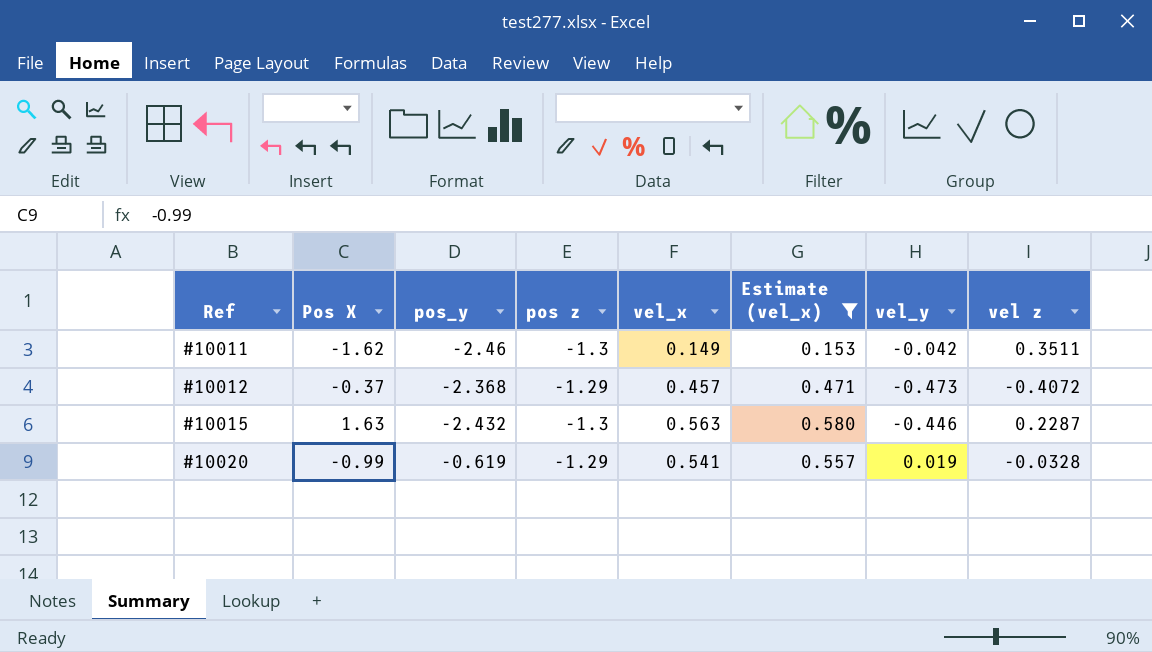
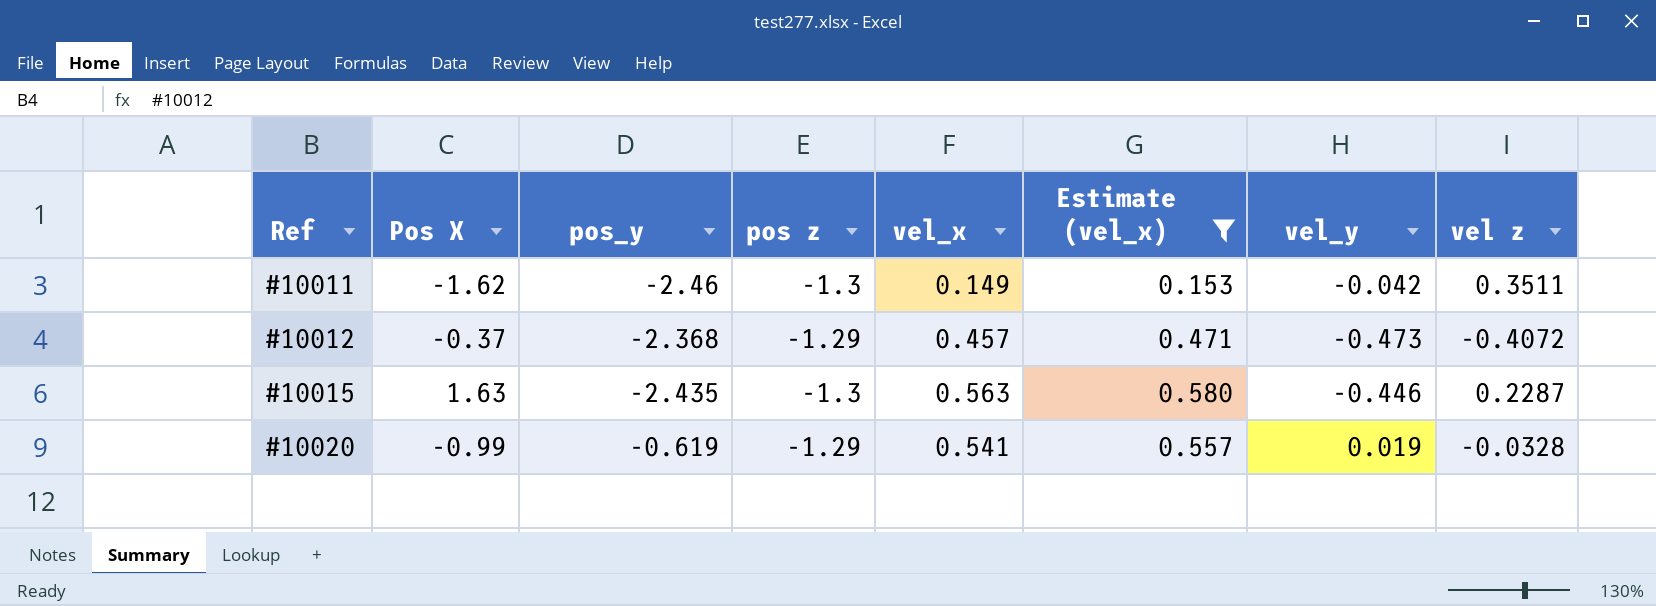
#10015 | pos_y: -2.432 -> -2.435

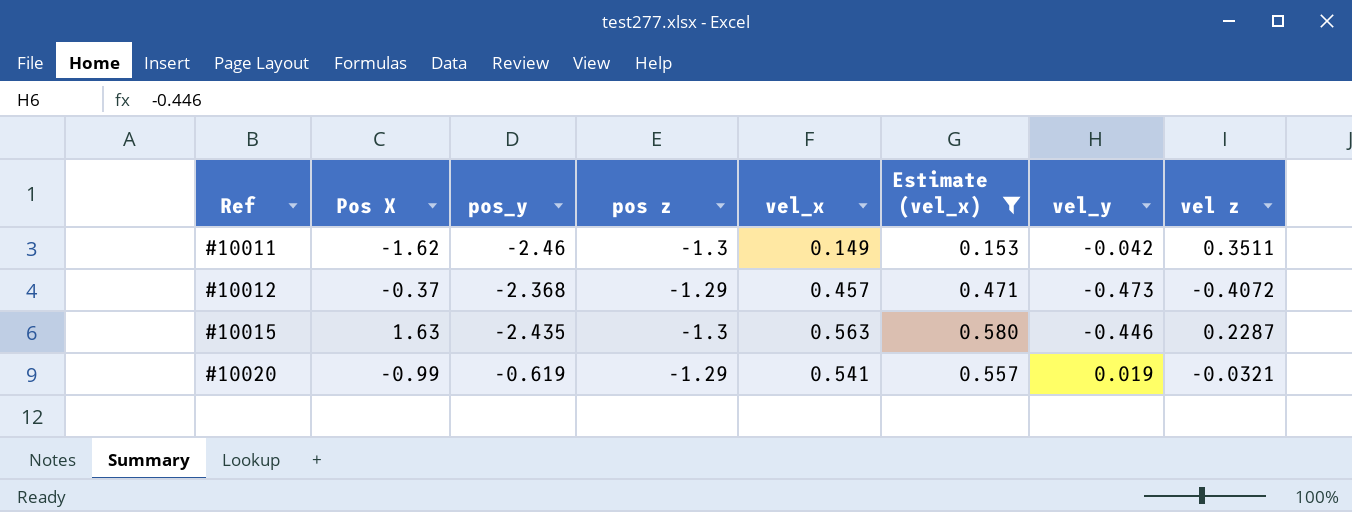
#10020 | vel z: -0.0328 -> -0.0321

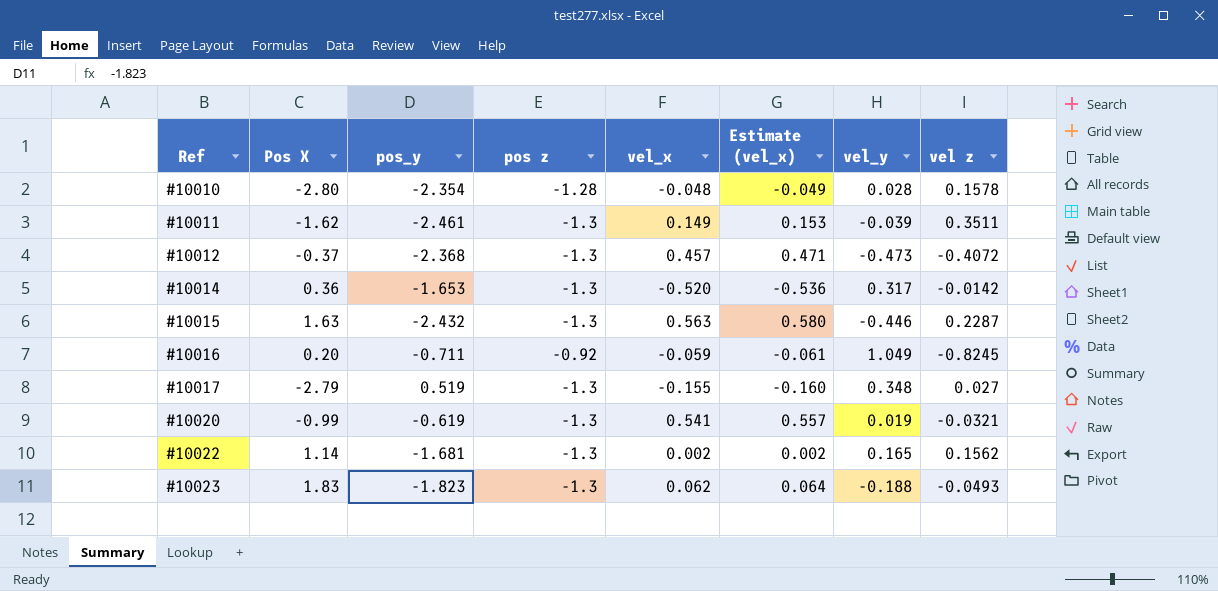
filter: Estimate (vel_x) >= 0.153 -> none
#10011 | pos_y: -2.46 -> -2.461
#10011 | vel_y: -0.042 -> -0.039
#10012 | pos z: -1.29 -> -1.3
#10015 | pos_y: -2.435 -> -2.432
#10020 | pos z: -1.29 -> -1.3

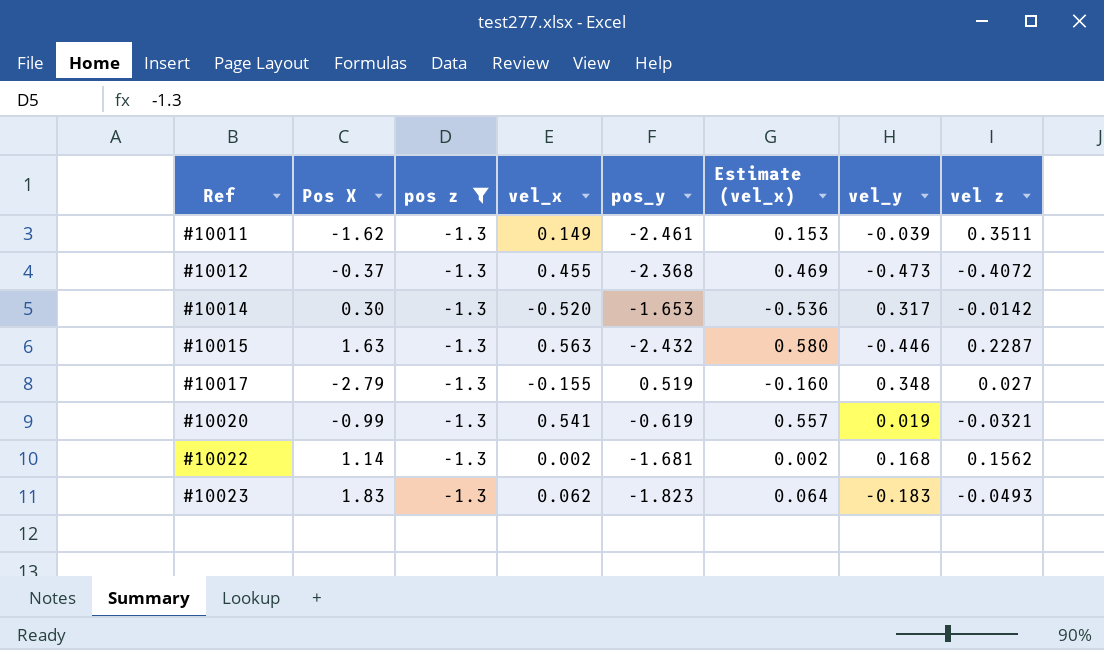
filter: none -> pos z = -1.3
column pos_y | position: 3 -> 5
#10012 | vel_x: 0.457 -> 0.455
#10012 | Estimate (vel_x): 0.471 -> 0.469
#10014 | Pos X: 0.36 -> 0.30
#10022 | vel_y: 0.165 -> 0.168
#10023 | vel_y: -0.188 -> -0.183

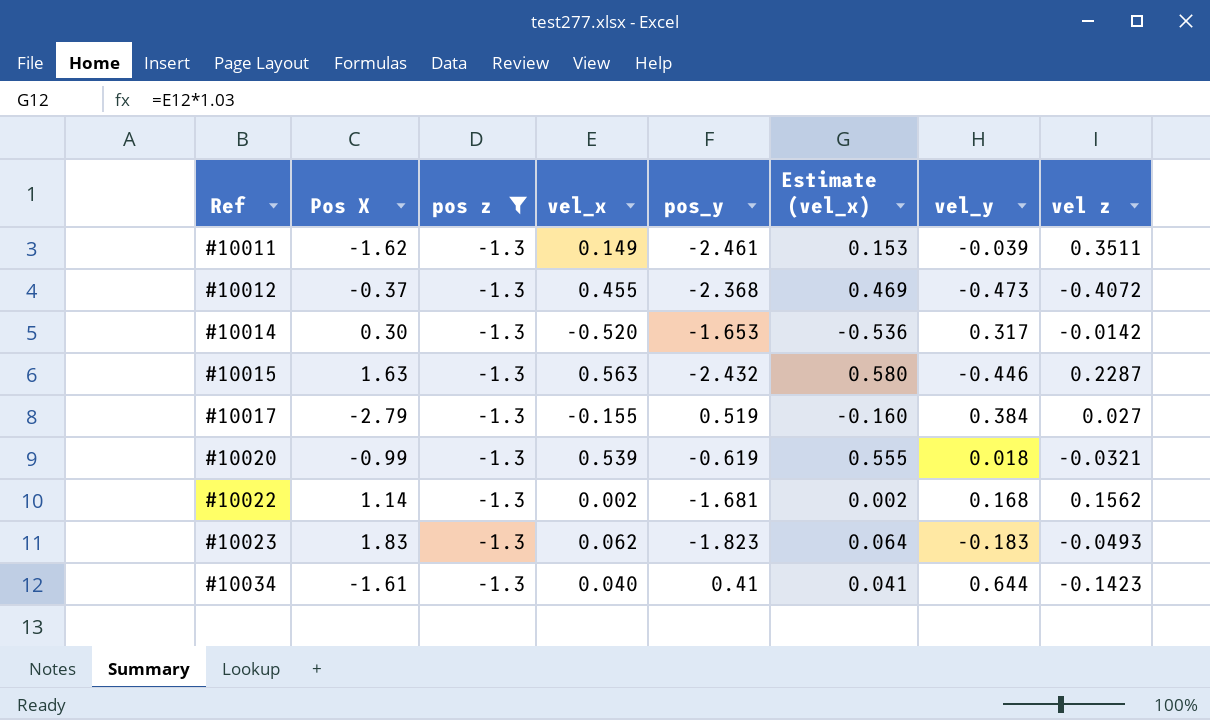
#10017 | vel_y: 0.348 -> 0.384
#10020 | vel_x: 0.541 -> 0.539
#10020 | Estimate (vel_x): 0.557 -> 0.555
#10020 | vel_y: 0.019 -> 0.018
row #10034: none -> -1.61 | -1.3 | 0.040 | 0.41 | 0.041 | 0.644 | -0.1423

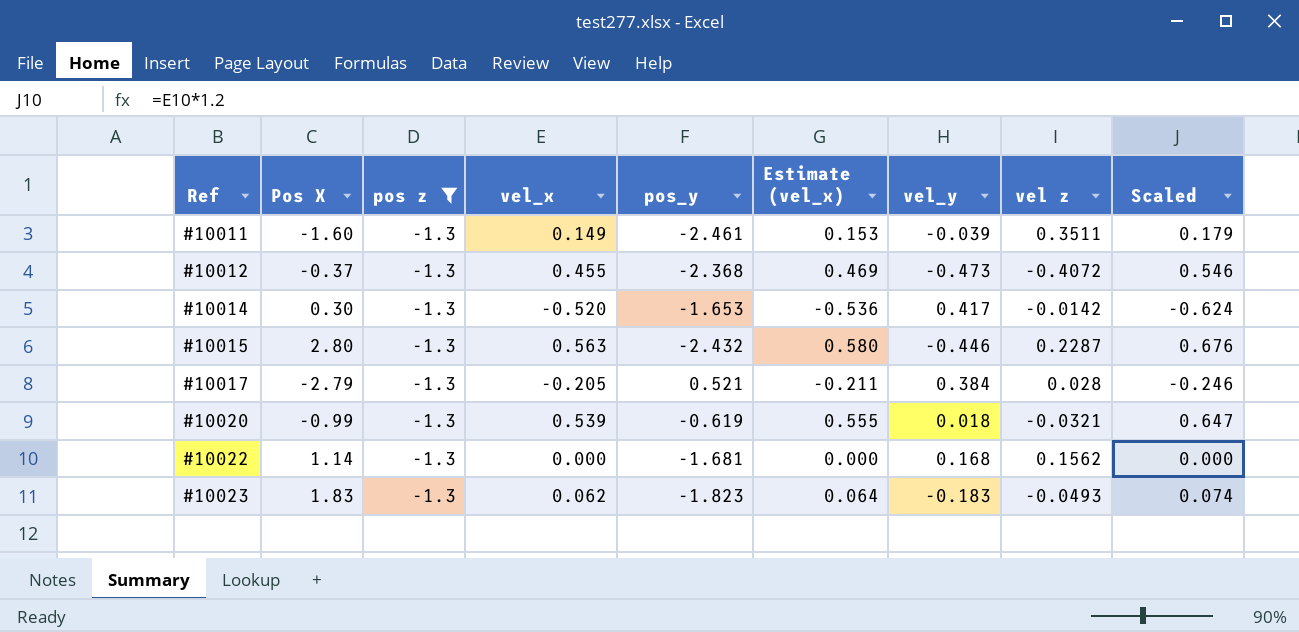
column Scaled | formula: none -> [vel_x] * 1.2
row #10034: -1.61 | -1.3 | 0.040 | 0.41 | 0.041 | 0.644 | -0.1423 -> none
#10011 | Pos X: -1.62 -> -1.60
#10014 | vel_y: 0.317 -> 0.417
#10015 | Pos X: 1.63 -> 2.80
#10017 | vel_x: -0.155 -> -0.205
#10017 | pos_y: 0.519 -> 0.521
#10017 | Estimate (vel_x): -0.160 -> -0.211
#10017 | vel z: 0.027 -> 0.028
#10022 | vel_x: 0.002 -> 0.000
#10022 | Estimate (vel_x): 0.002 -> 0.000

